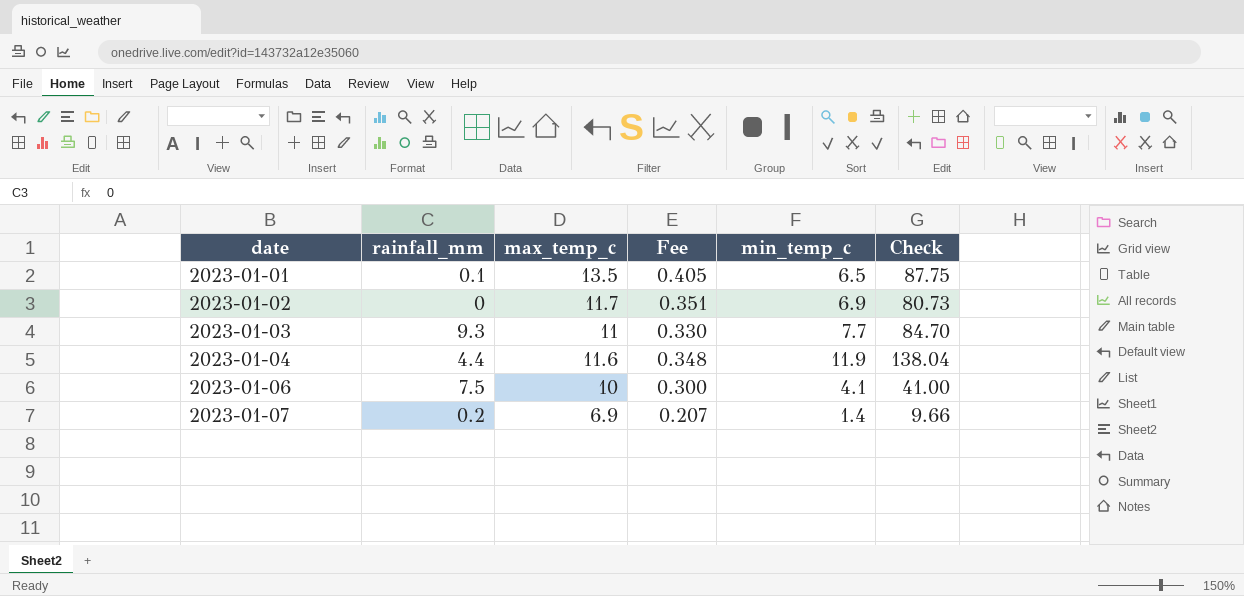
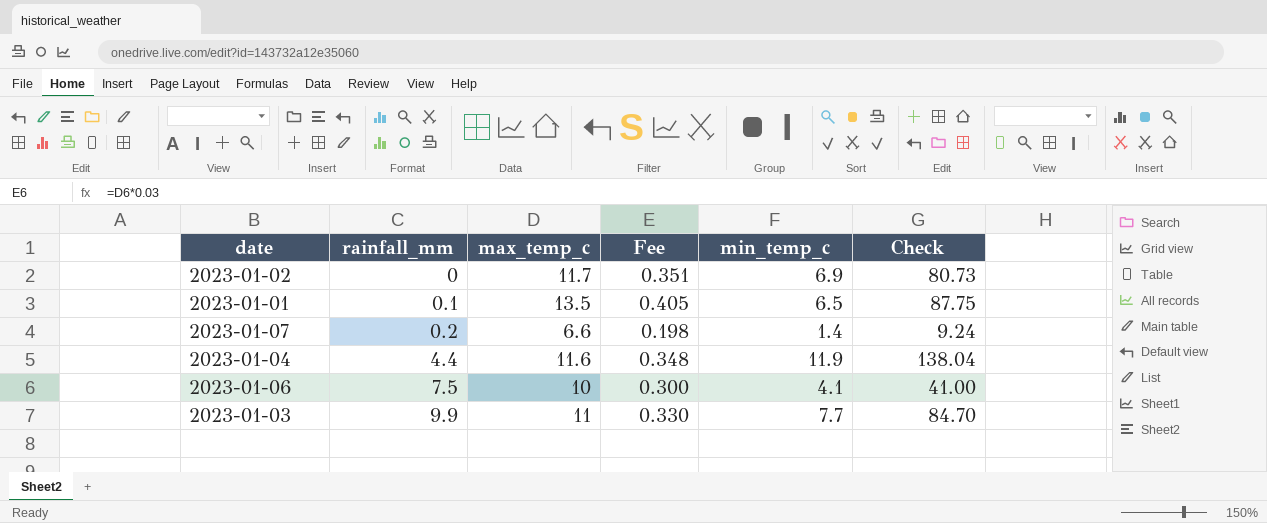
row order: date ascending -> rainfall_mm ascending
2023-01-07 | max_temp_c: 6.9 -> 6.6
2023-01-07 | Fee: 0.207 -> 0.198
2023-01-07 | Check: 9.66 -> 9.24
2023-01-03 | rainfall_mm: 9.3 -> 9.9

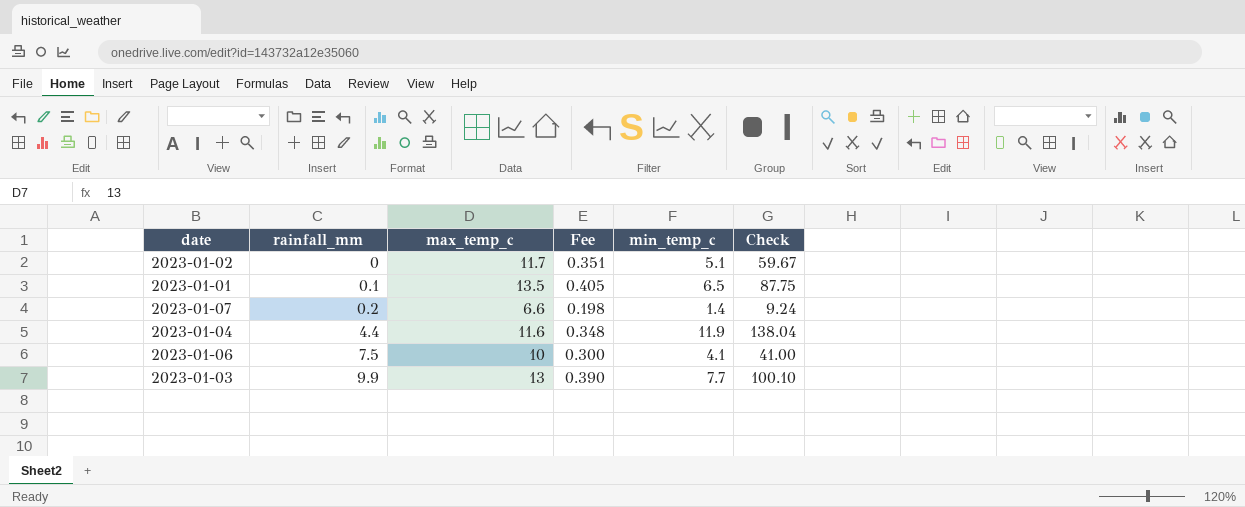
2023-01-02 | min_temp_c: 6.9 -> 5.1
2023-01-02 | Check: 80.73 -> 59.67
2023-01-03 | max_temp_c: 11 -> 13
2023-01-03 | Fee: 0.330 -> 0.390
2023-01-03 | Check: 84.70 -> 100.10

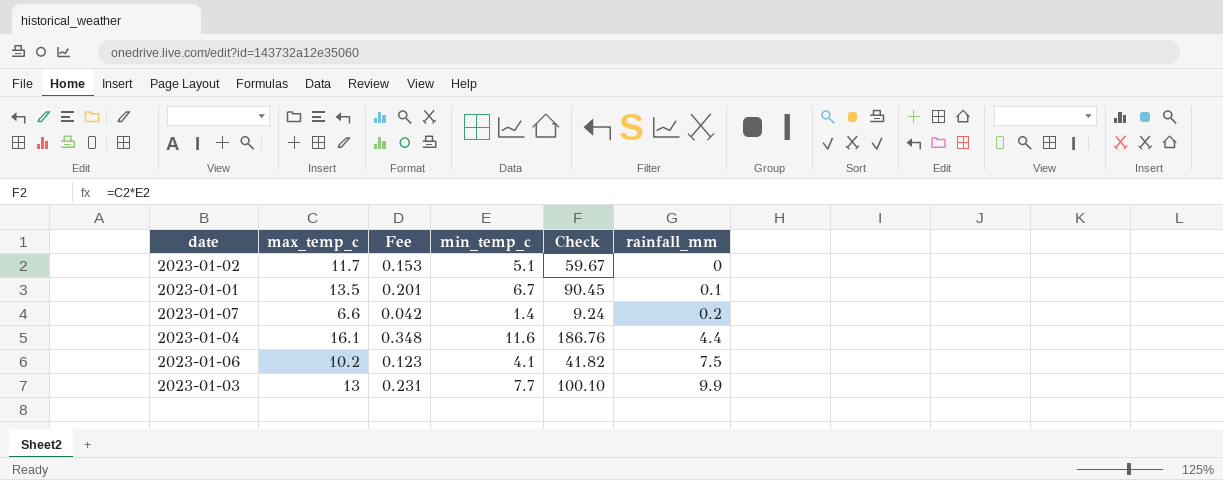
column Fee | formula: [max_temp_c] * 0.03 -> [min_temp_c] * 0.03
column rainfall_mm | position: 2 -> 6
2023-01-01 | min_temp_c: 6.5 -> 6.7
2023-01-01 | Check: 87.75 -> 90.45
2023-01-04 | max_temp_c: 11.6 -> 16.1
2023-01-04 | min_temp_c: 11.9 -> 11.6
2023-01-04 | Check: 138.04 -> 186.76
2023-01-06 | max_temp_c: 10 -> 10.2
2023-01-06 | Check: 41.00 -> 41.82

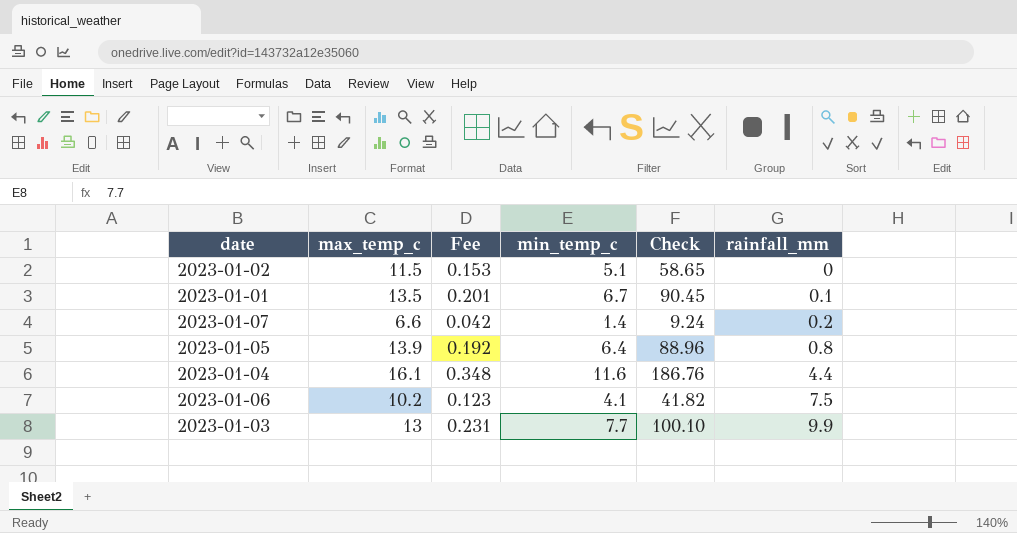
2023-01-02 | max_temp_c: 11.7 -> 11.5
2023-01-02 | Check: 59.67 -> 58.65
row 2023-01-05: none -> 13.9 | 0.192 | 6.4 | 88.96 | 0.8

